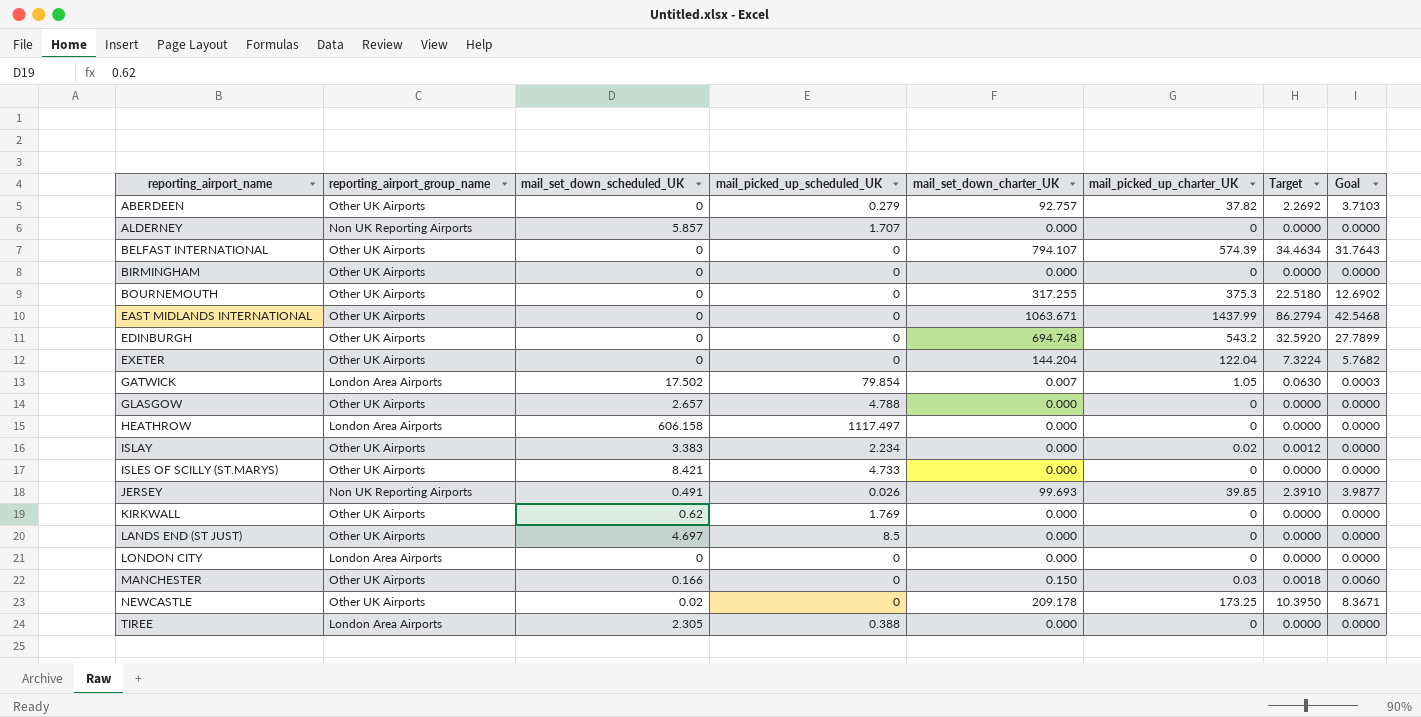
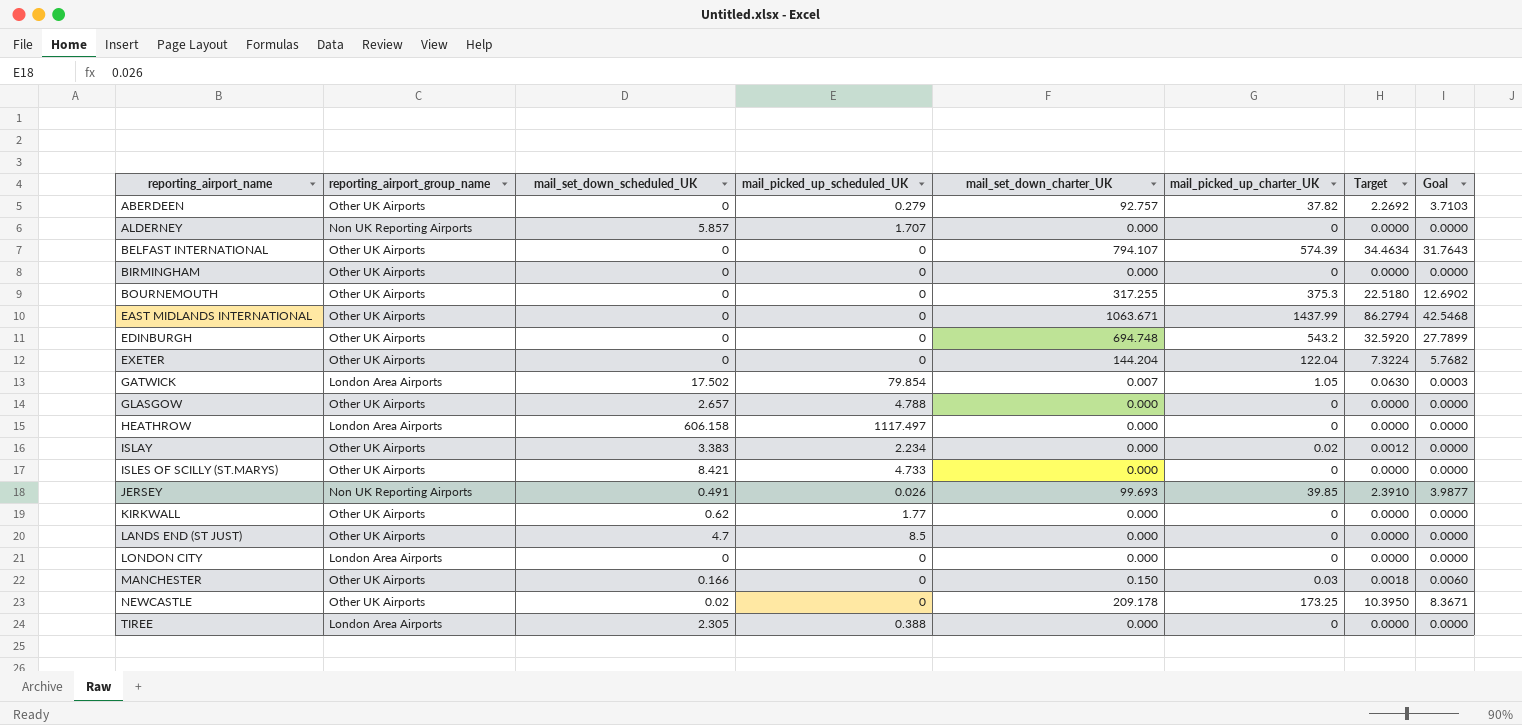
KIRKWALL | mail_picked_up_scheduled_UK: 1.769 -> 1.77
LANDS END (ST JUST) | mail_set_down_scheduled_UK: 4.697 -> 4.7

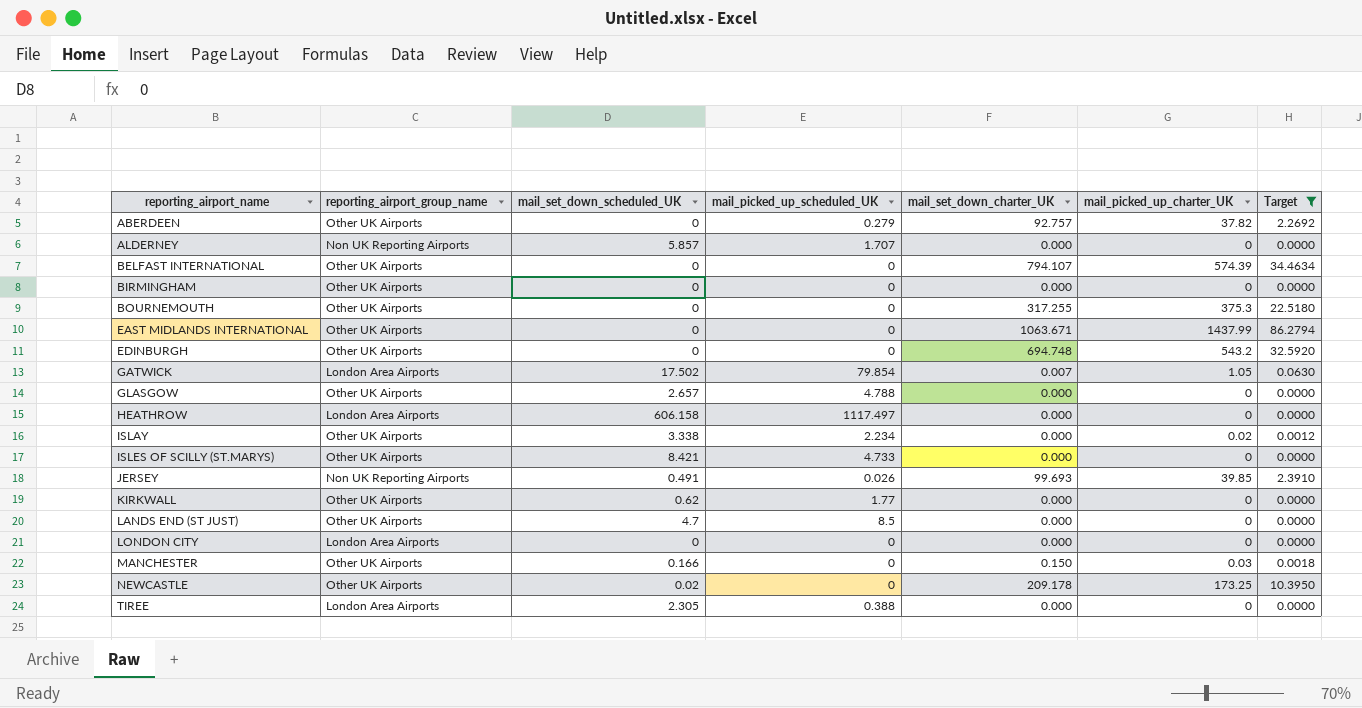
filter: none -> Target != 7.3224
column Goal | formula: [mail_set_down_charter_UK] * 0.04 -> none
ISLAY | mail_set_down_scheduled_UK: 3.383 -> 3.338

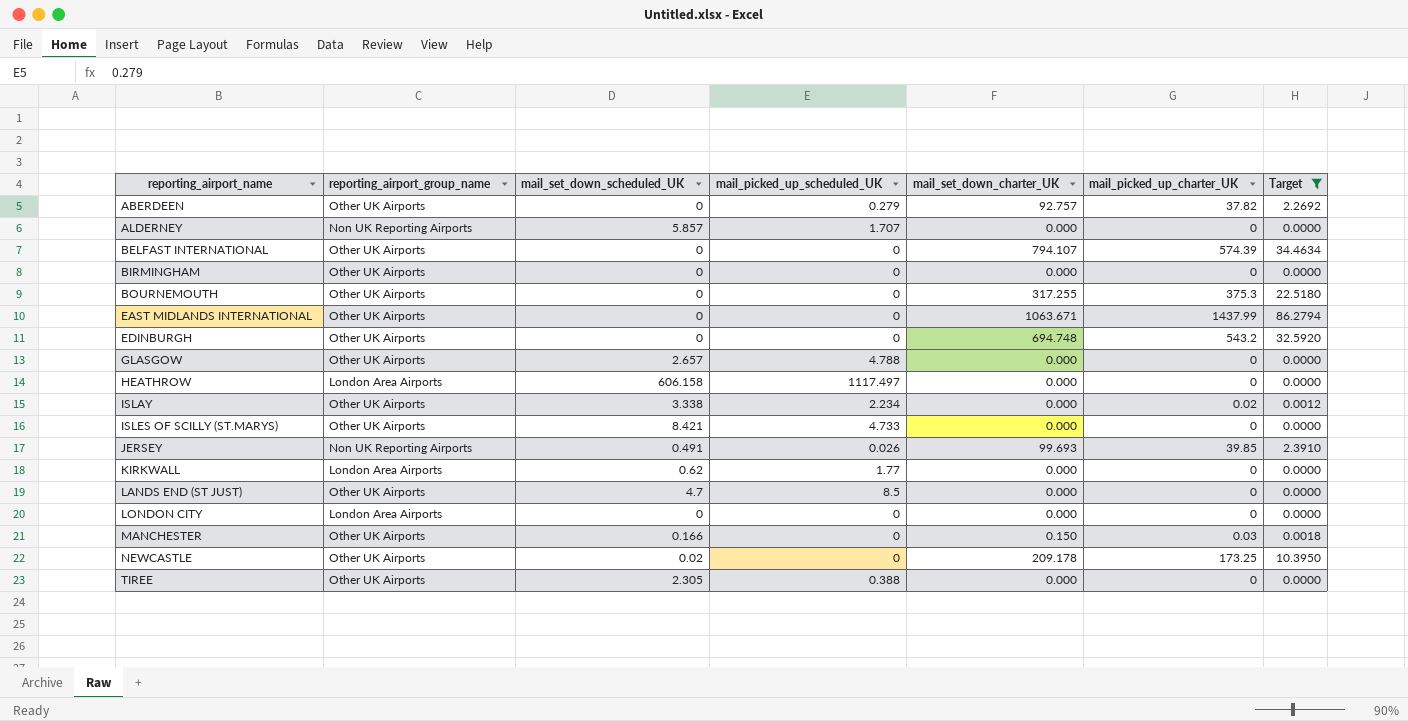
row GATWICK: London Area Airports | 17.502 | 79.854 | 0.007 | 1.05 | 0.0630 -> none
KIRKWALL | reporting_airport_group_name: Other UK Airports -> London Area Airports
TIREE | reporting_airport_group_name: London Area Airports -> Other UK Airports

